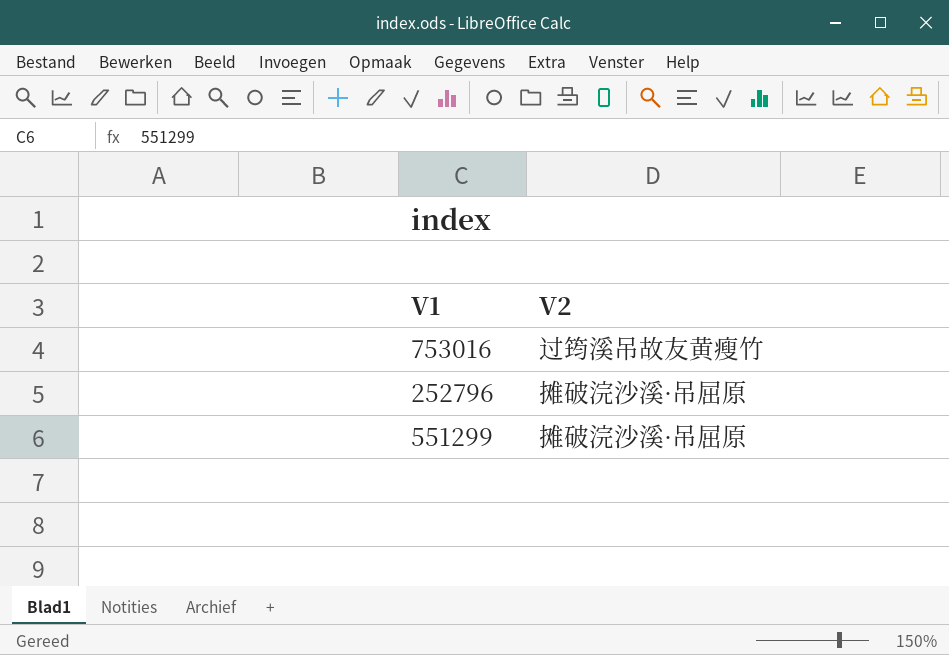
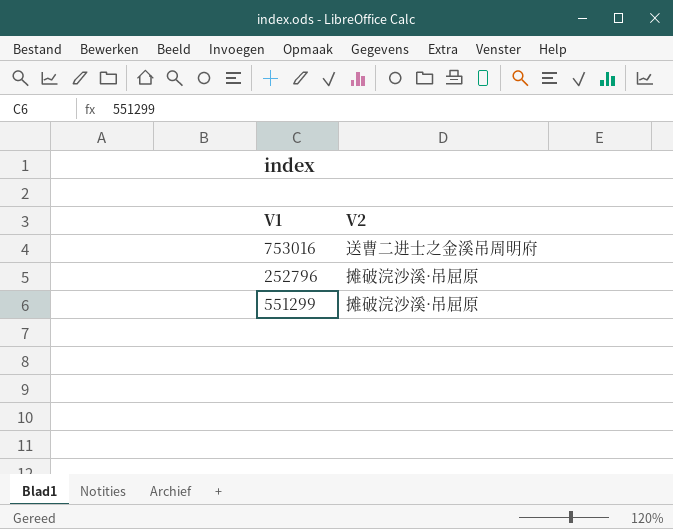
753016 | V2: 过筠溪吊故友黄瘦竹 -> 送曹二进士之金溪吊周明府

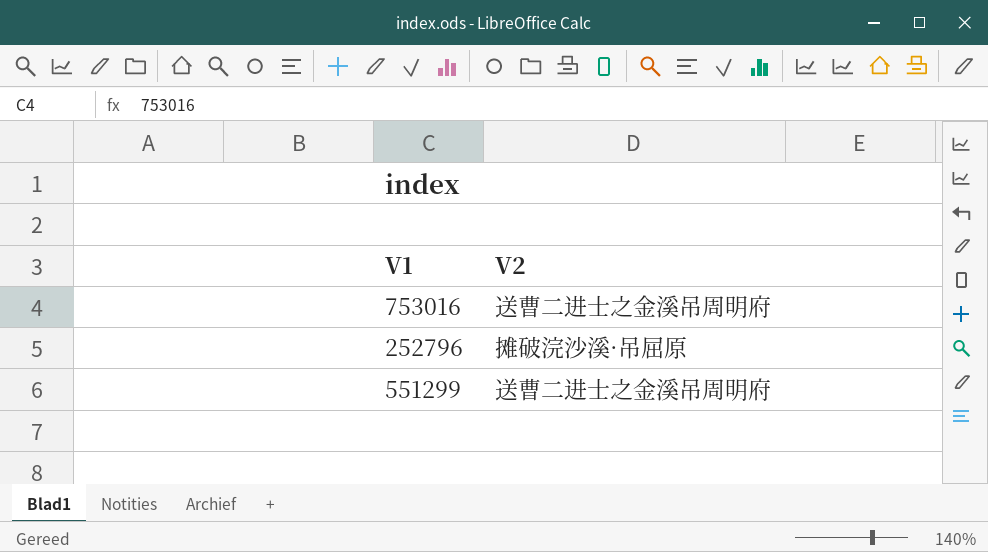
551299 | V2: 摊破浣沙溪·吊屈原 -> 送曹二进士之金溪吊周明府

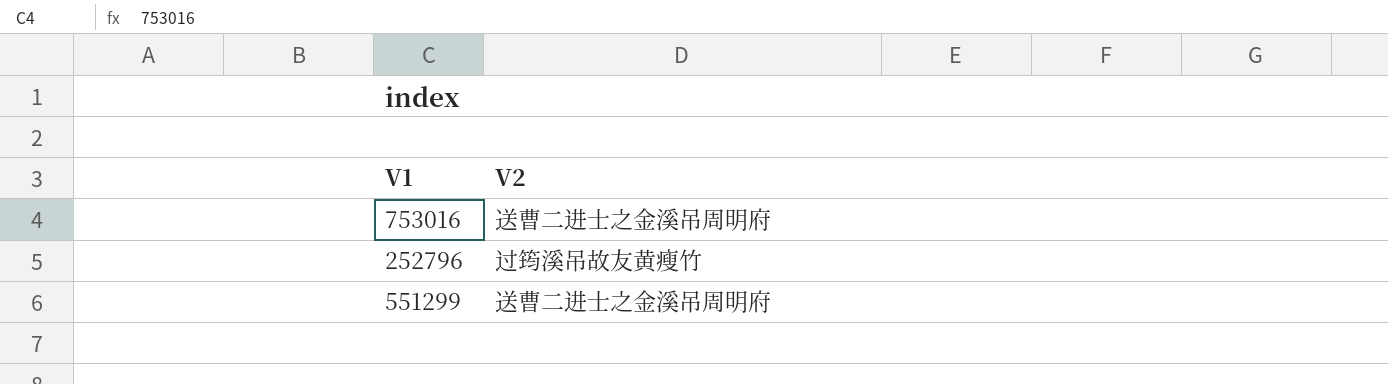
252796 | V2: 摊破浣沙溪·吊屈原 -> 过筠溪吊故友黄瘦竹

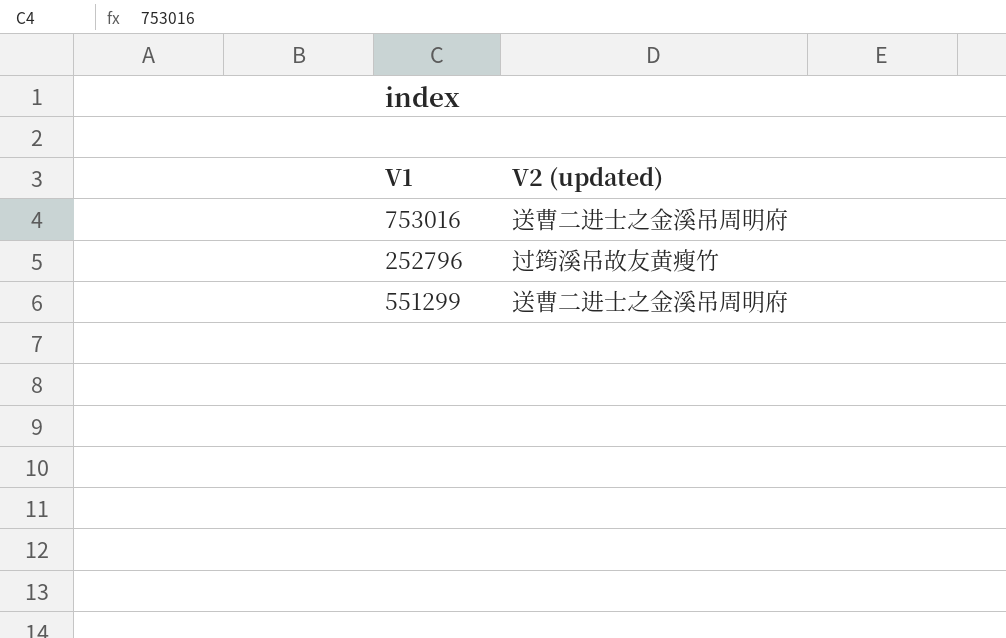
column name: V2 -> V2 (updated)

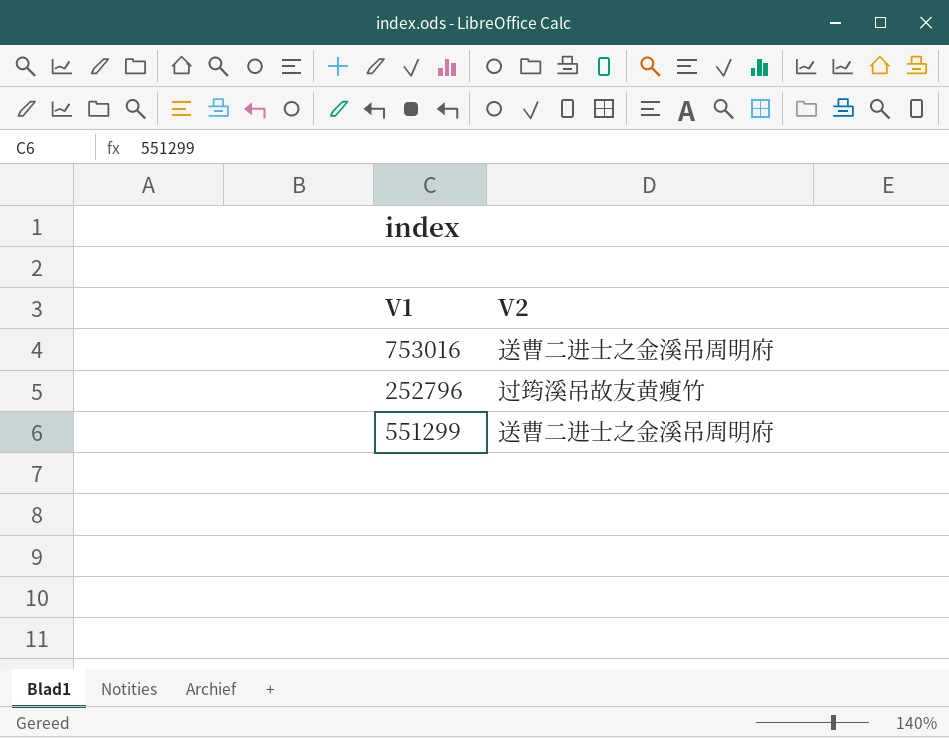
column name: V2 (updated) -> V2

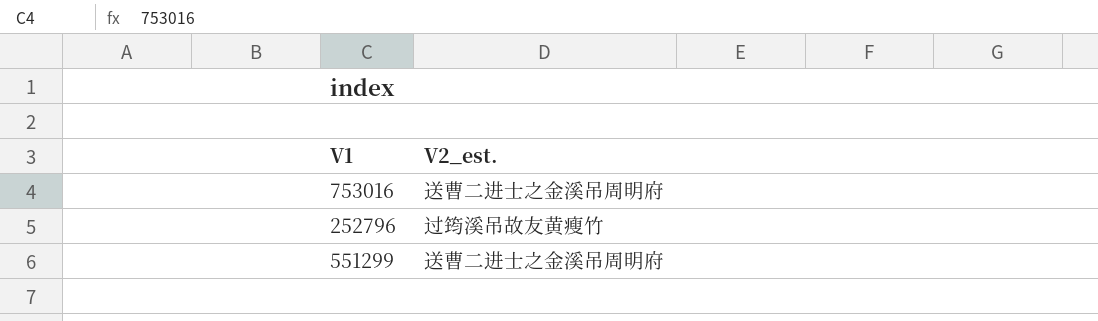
column name: V2 -> V2_est.

